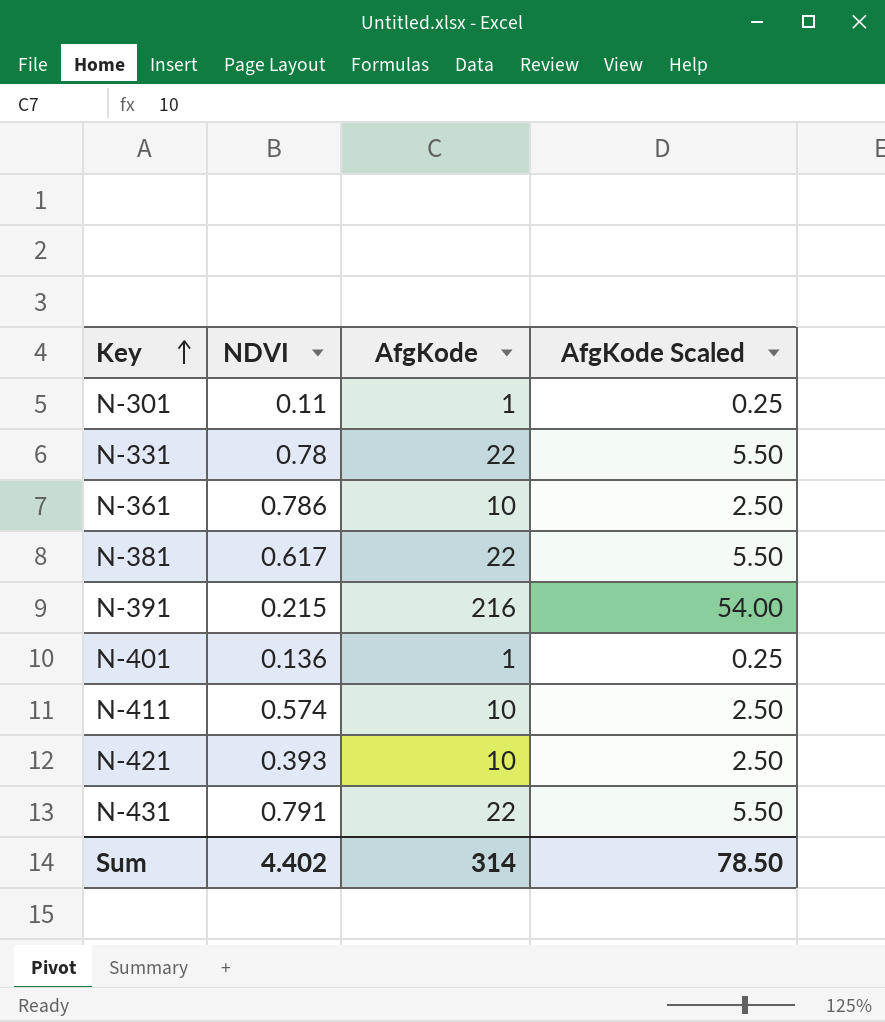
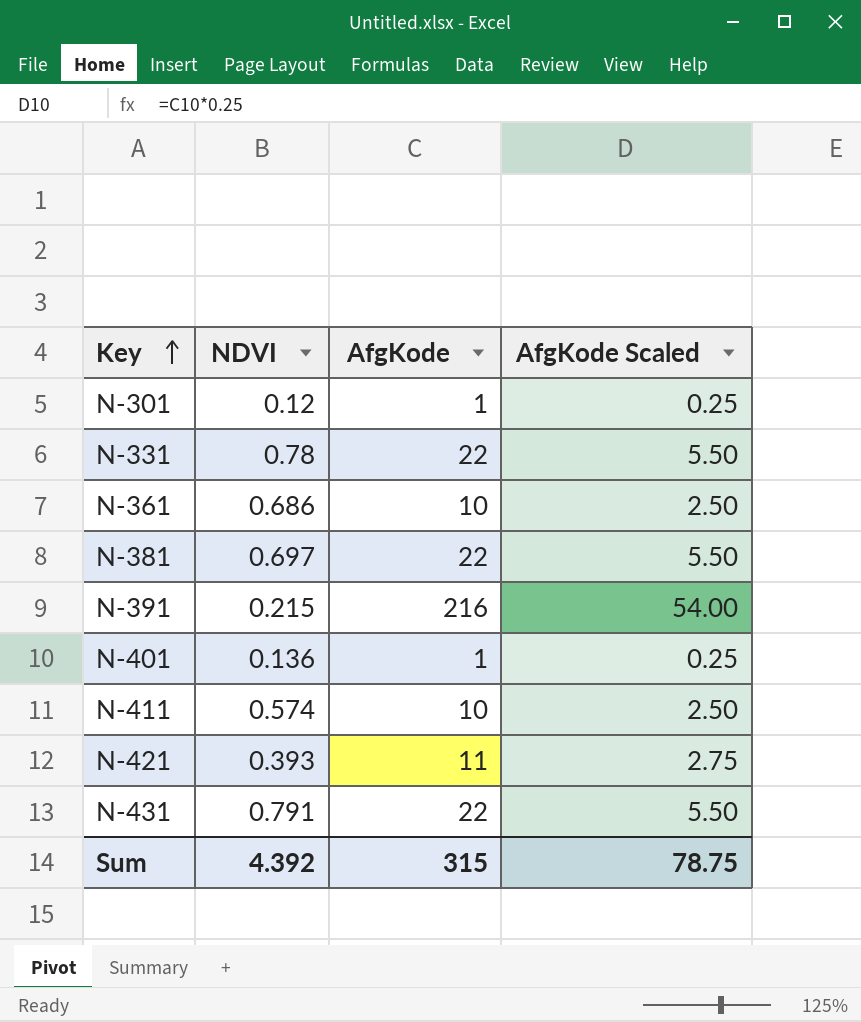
N-301 | NDVI: 0.11 -> 0.12
N-361 | NDVI: 0.786 -> 0.686
N-381 | NDVI: 0.617 -> 0.697
N-421 | AfgKode: 10 -> 11
N-421 | AfgKode Scaled: 2.50 -> 2.75
Sum | NDVI: 4.402 -> 4.392
Sum | AfgKode: 314 -> 315
Sum | AfgKode Scaled: 78.50 -> 78.75

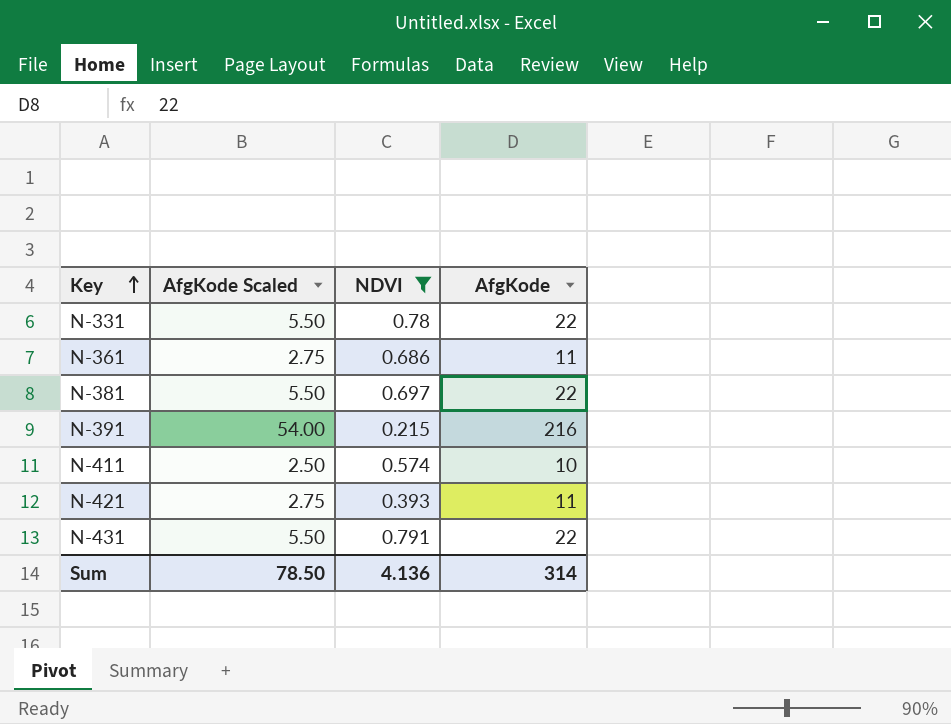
filter: none -> NDVI >= 0.215
column AfgKode Scaled | position: 4 -> 2
N-361 | AfgKode Scaled: 2.50 -> 2.75
N-361 | AfgKode: 10 -> 11
Sum | AfgKode Scaled: 78.75 -> 78.50
Sum | NDVI: 4.392 -> 4.136
Sum | AfgKode: 315 -> 314

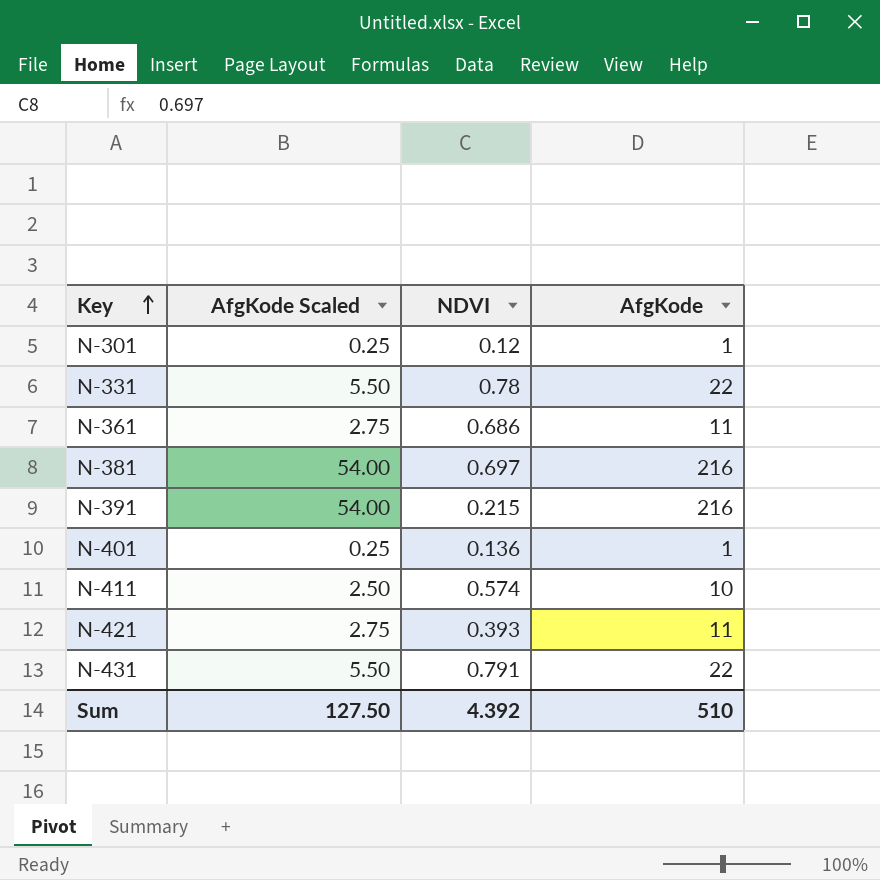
filter: NDVI >= 0.215 -> none
N-381 | AfgKode Scaled: 5.50 -> 54.00
N-381 | AfgKode: 22 -> 216
Sum | AfgKode Scaled: 78.50 -> 127.50
Sum | NDVI: 4.136 -> 4.392
Sum | AfgKode: 314 -> 510

